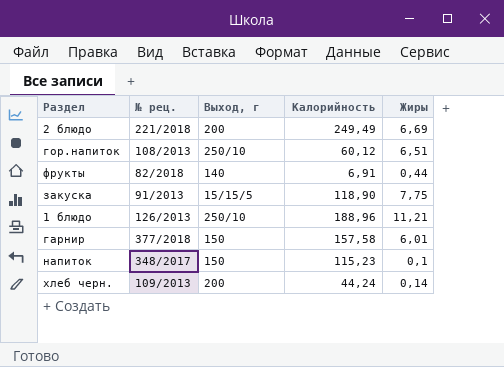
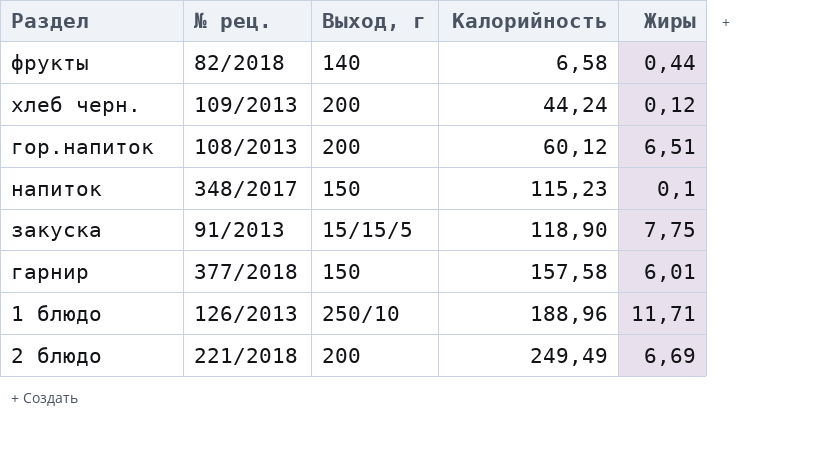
row order: none -> Калорийность ascending
фрукты | Калорийность: 6,91 -> 6,58
хлеб черн. | Жиры: 0,14 -> 0,12
гор.напиток | Выход, г: 250/10 -> 200
1 блюдо | Жиры: 11,21 -> 11,71

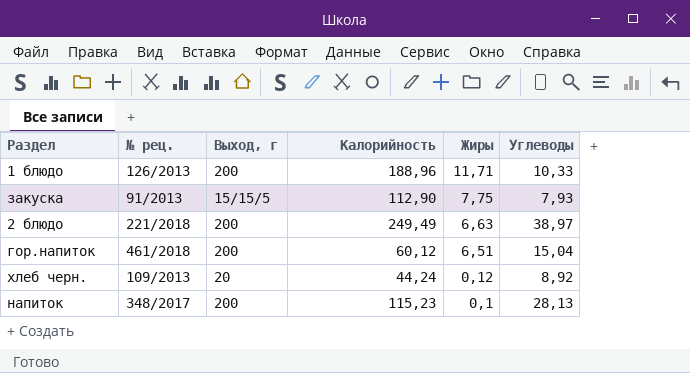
row order: Калорийность ascending -> Жиры descending
column Углеводы | position: none -> 6
row фрукты: 82/2018 | 140 | 6,58 | 0,44 -> none
row гарнир: 377/2018 | 150 | 157,58 | 6,01 -> none
1 блюдо | Выход, г: 250/10 -> 200
закуска | Калорийность: 118,90 -> 112,90
2 блюдо | Жиры: 6,69 -> 6,63
гор.напиток | № рец.: 108/2013 -> 461/2018
хлеб черн. | Выход, г: 200 -> 20
напиток | Выход, г: 150 -> 200

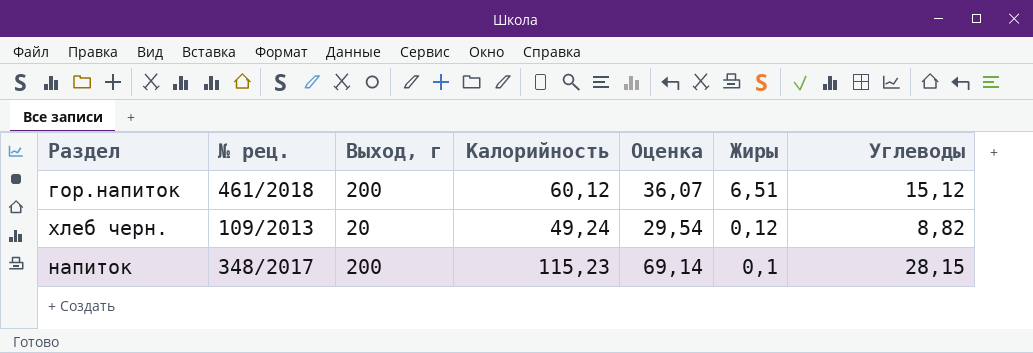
column Оценка | formula: none -> [Калорийность] * 0,6
row 1 блюдо: 126/2013 | 200 | 188,96 | 11,71 | 10,33 -> none
row закуска: 91/2013 | 15/15/5 | 112,90 | 7,75 | 7,93 -> none
row 2 блюдо: 221/2018 | 200 | 249,49 | 6,63 | 38,97 -> none
гор.напиток | Углеводы: 15,04 -> 15,12
хлеб черн. | Калорийность: 44,24 -> 49,24
хлеб черн. | Углеводы: 8,92 -> 8,82
напиток | Углеводы: 28,13 -> 28,15

